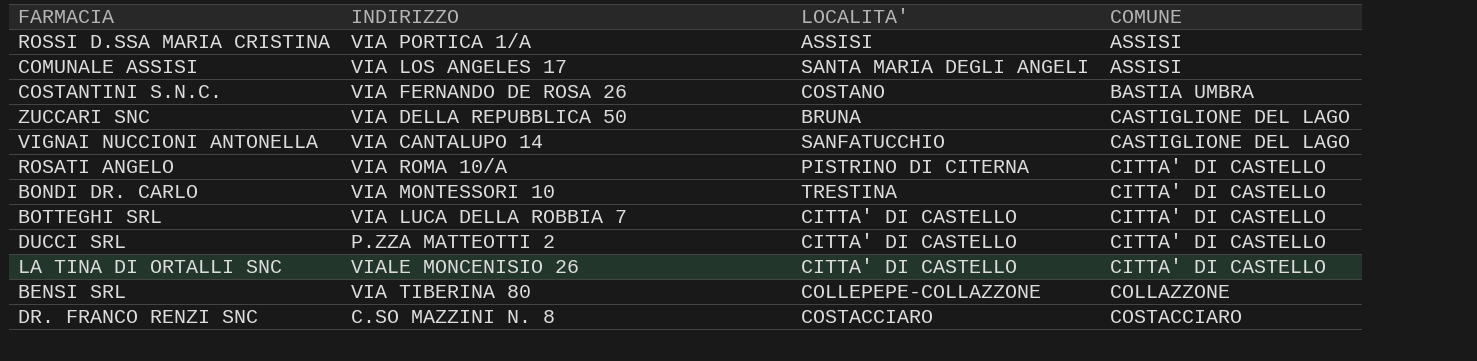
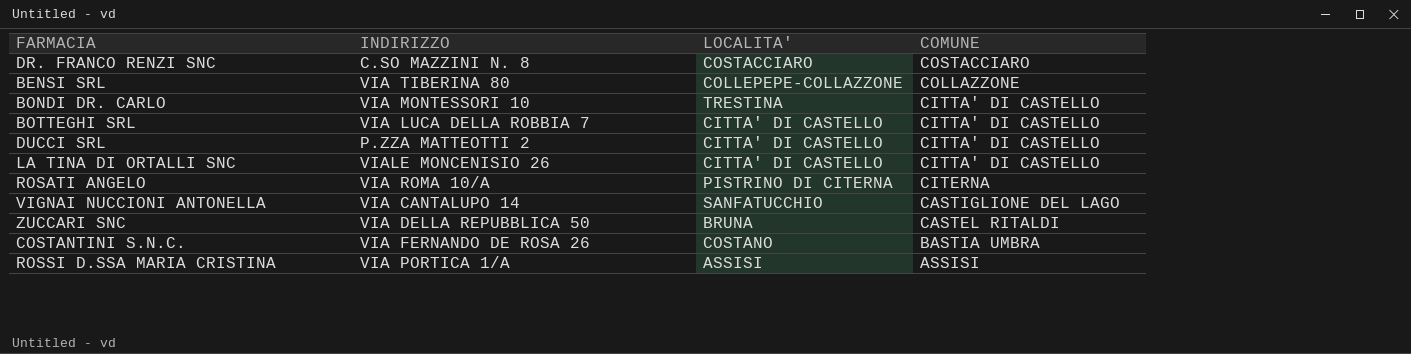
row order: COMUNE ascending -> COMUNE descending
row COMUNALE ASSISI: VIA LOS ANGELES 17 | SANTA MARIA DEGLI ANGELI | ASSISI -> none
ROSATI ANGELO | COMUNE: CITTA' DI CASTELLO -> CITERNA
ZUCCARI SNC | COMUNE: CASTIGLIONE DEL LAGO -> CASTEL RITALDI

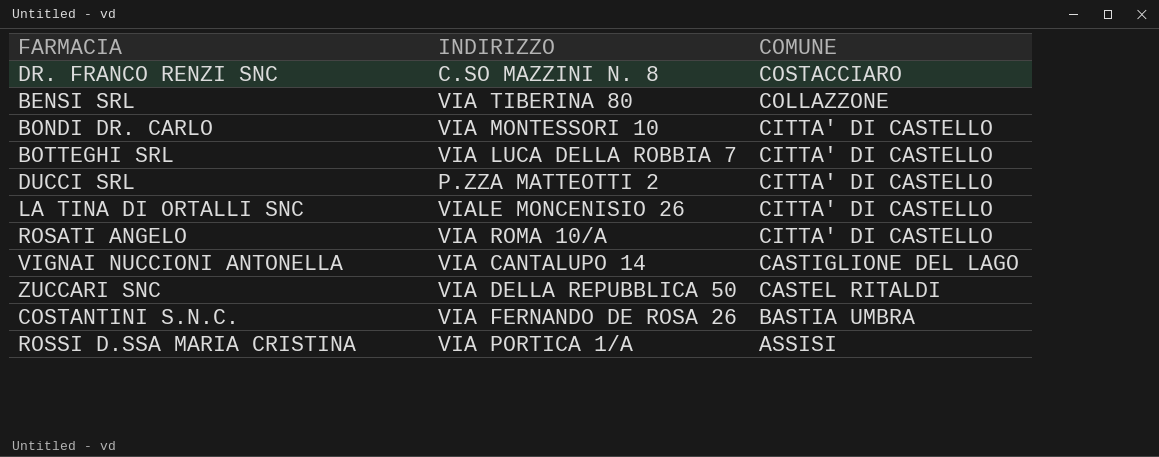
column LOCALITA' | position: 3 -> none
ROSATI ANGELO | COMUNE: CITERNA -> CITTA' DI CASTELLO

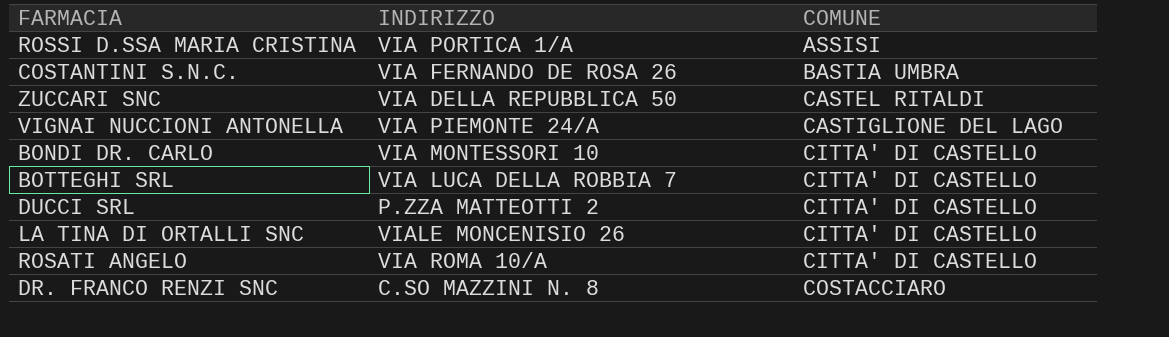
row order: COMUNE descending -> COMUNE ascending
row BENSI SRL: VIA TIBERINA 80 | COLLAZZONE -> none
VIGNAI NUCCIONI ANTONELLA | INDIRIZZO: VIA CANTALUPO 14 -> VIA PIEMONTE 24/A

